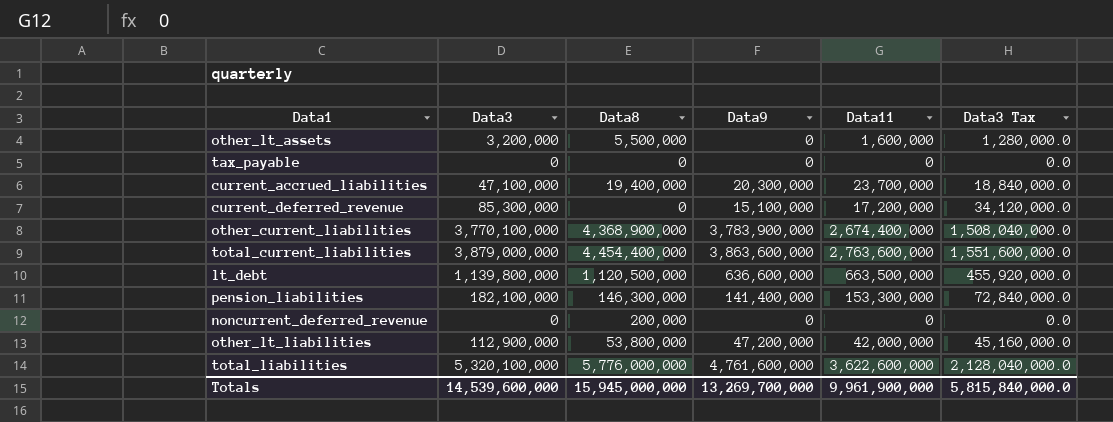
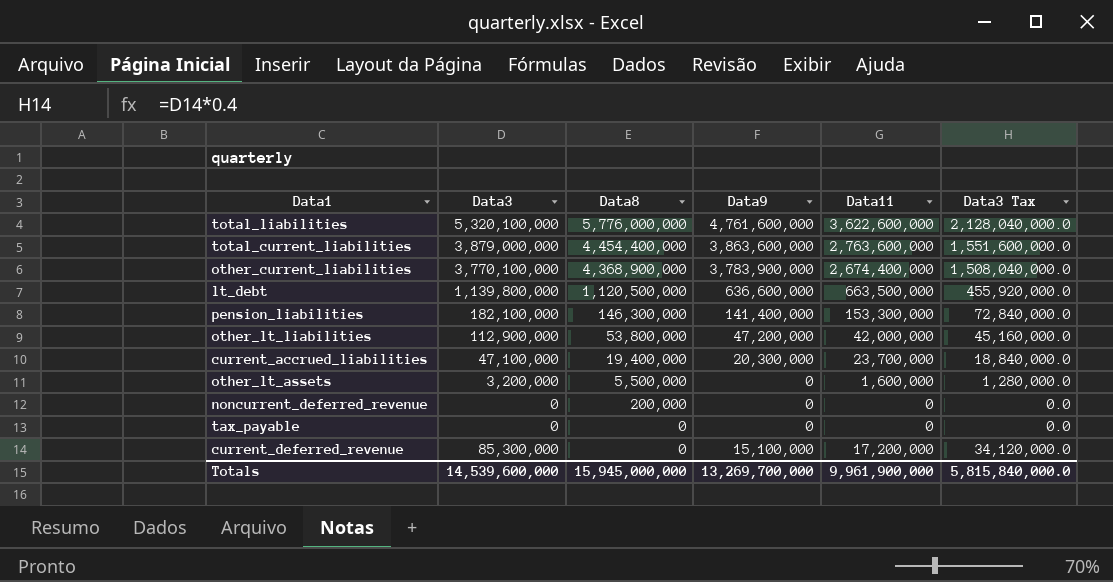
row order: none -> Data8 descending

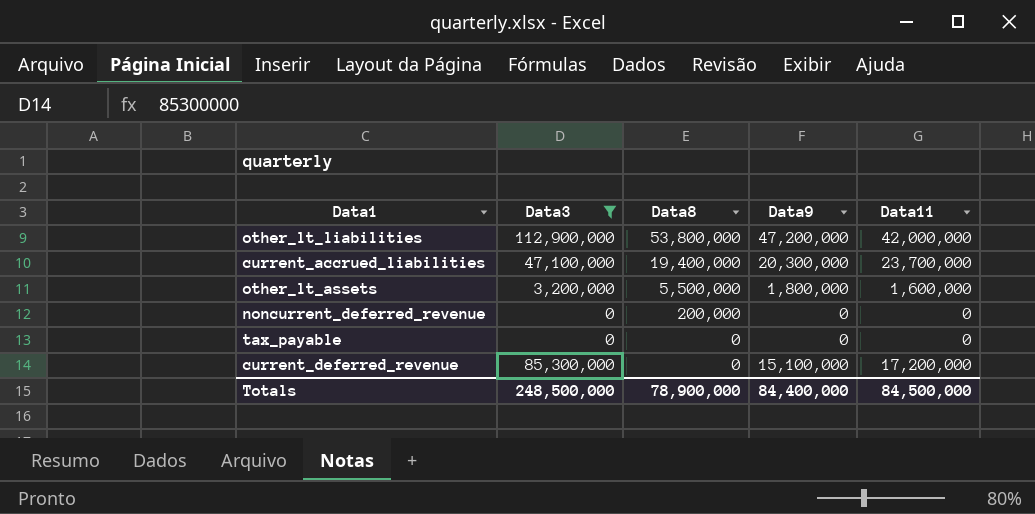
filter: none -> Data3 <= 112,900,000
column Data3 Tax | formula: [Data3] * 0.4 -> none
other_lt_assets | Data9: 0 -> 1,800,000
Totals | Data3: 14,539,600,000 -> 248,500,000
Totals | Data8: 15,945,000,000 -> 78,900,000
Totals | Data9: 13,269,700,000 -> 84,400,000
Totals | Data11: 9,961,900,000 -> 84,500,000

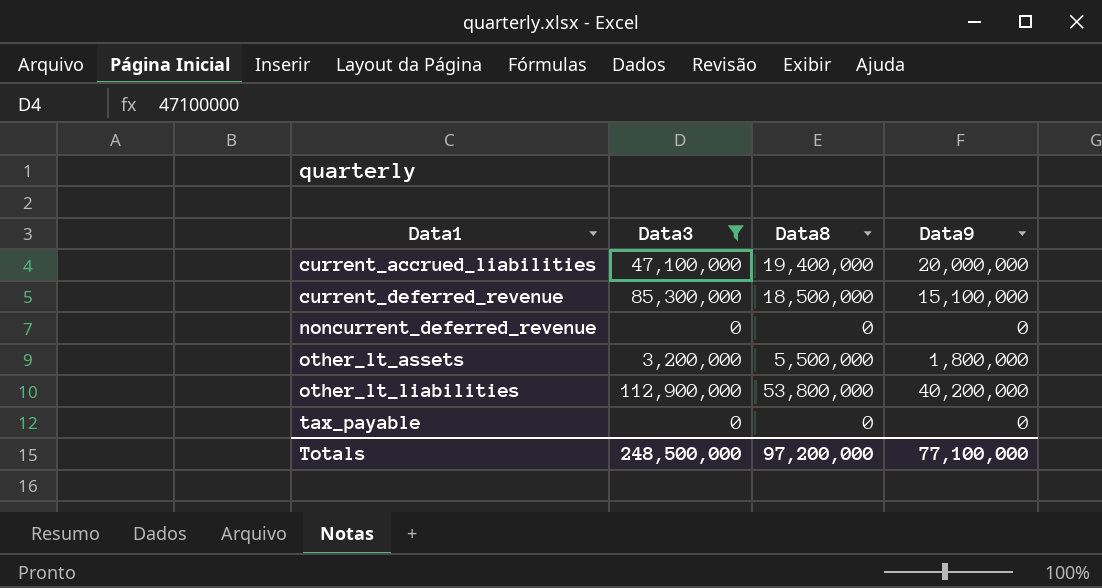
row order: Data8 descending -> Data1 ascending
column Data11 | position: 5 -> none
current_accrued_liabilities | Data9: 20,300,000 -> 20,000,000
current_deferred_revenue | Data8: 0 -> 18,500,000
noncurrent_deferred_revenue | Data8: 200,000 -> 0
other_lt_liabilities | Data9: 47,200,000 -> 40,200,000
Totals | Data8: 78,900,000 -> 97,200,000
Totals | Data9: 84,400,000 -> 77,100,000

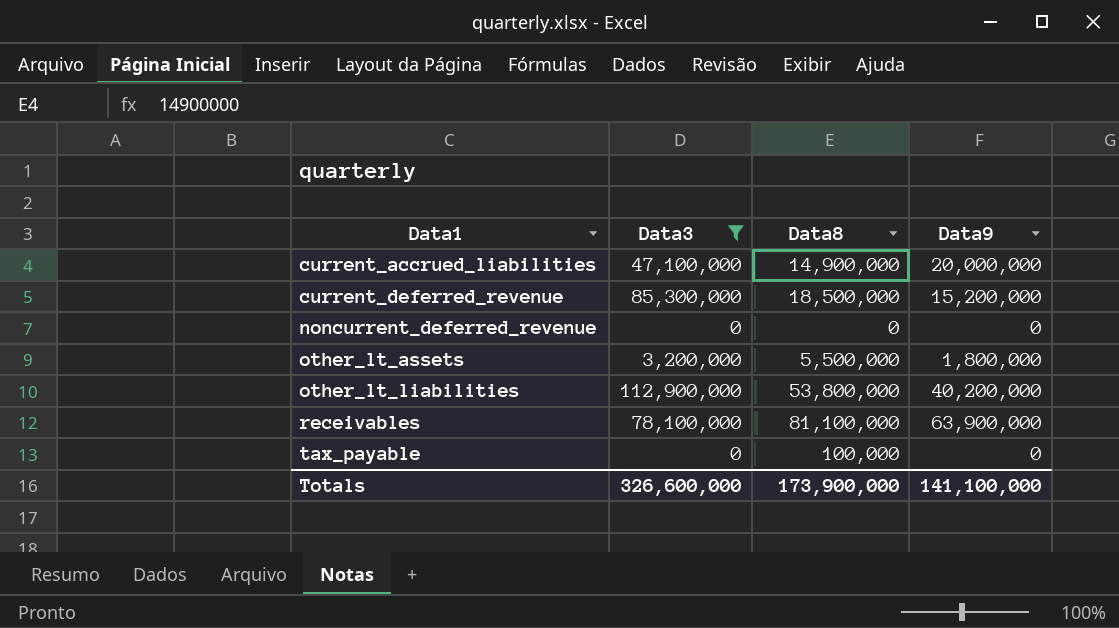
current_accrued_liabilities | Data8: 19,400,000 -> 14,900,000
current_deferred_revenue | Data9: 15,100,000 -> 15,200,000
row receivables: none -> 78,100,000 | 81,100,000 | 63,900,000
tax_payable | Data8: 0 -> 100,000
Totals | Data3: 248,500,000 -> 326,600,000
Totals | Data8: 97,200,000 -> 173,900,000
Totals | Data9: 77,100,000 -> 141,100,000

